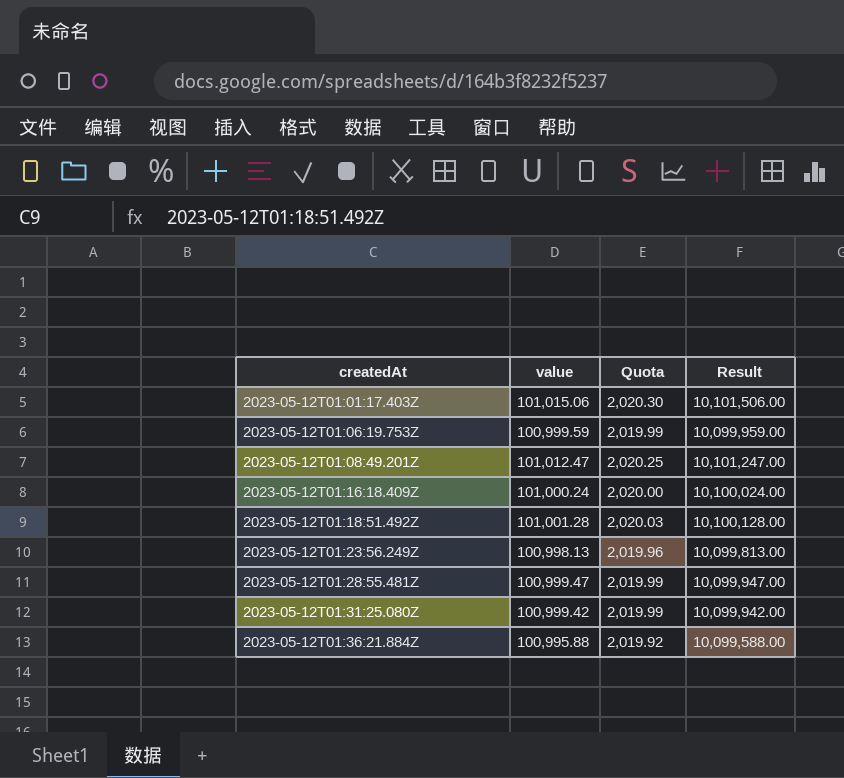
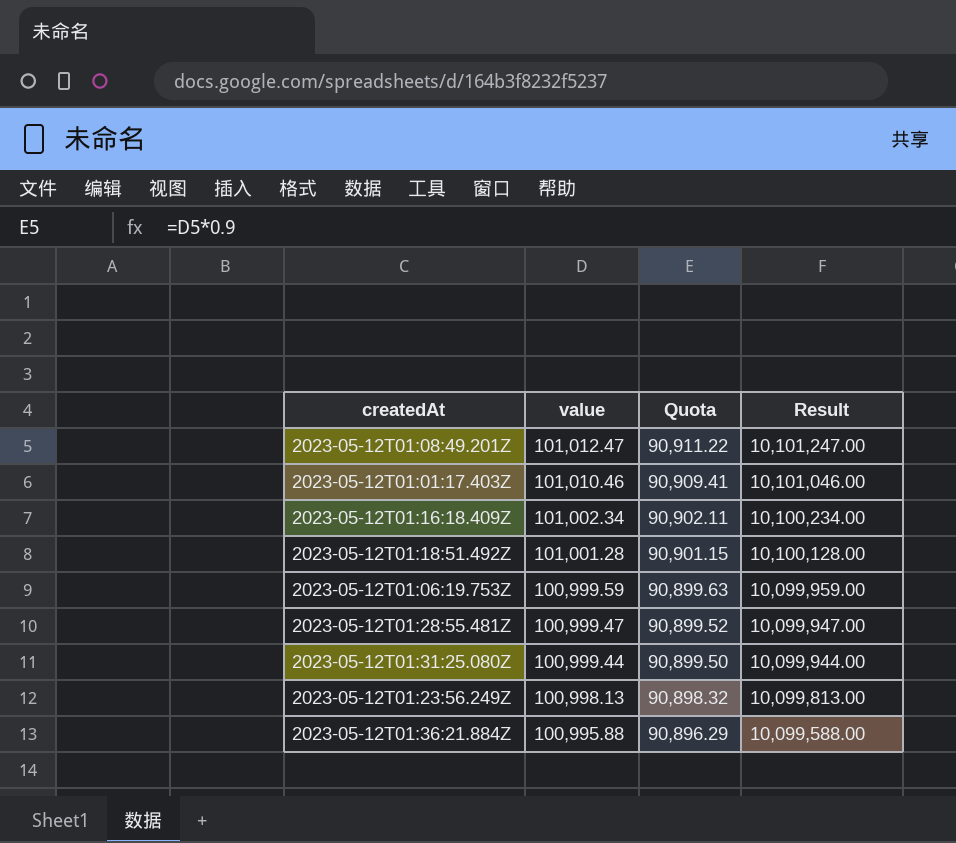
row order: createdAt ascending -> value descending
column Quota | formula: [value] * 0.02 -> [value] * 0.9
2023-05-12T01:01:17.403Z | value: 101,015.06 -> 101,010.46
2023-05-12T01:01:17.403Z | Result: 10,101,506.00 -> 10,101,046.00
2023-05-12T01:16:18.409Z | value: 101,000.24 -> 101,002.34
2023-05-12T01:16:18.409Z | Result: 10,100,024.00 -> 10,100,234.00
2023-05-12T01:31:25.080Z | value: 100,999.42 -> 100,999.44
2023-05-12T01:31:25.080Z | Result: 10,099,942.00 -> 10,099,944.00

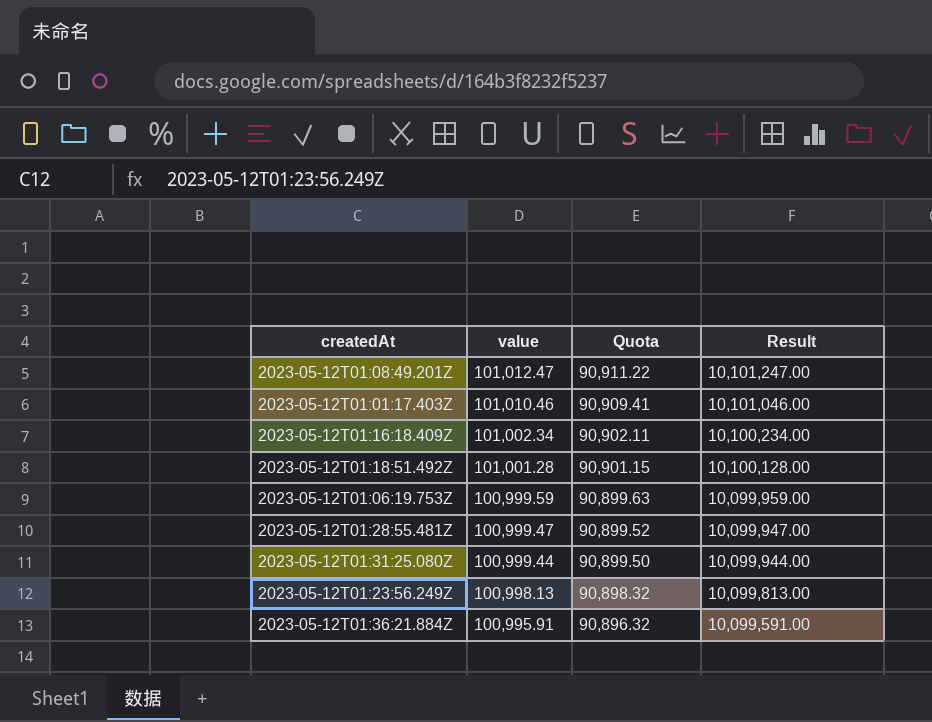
2023-05-12T01:36:21.884Z | value: 100,995.88 -> 100,995.91
2023-05-12T01:36:21.884Z | Quota: 90,896.29 -> 90,896.32
2023-05-12T01:36:21.884Z | Result: 10,099,588.00 -> 10,099,591.00

